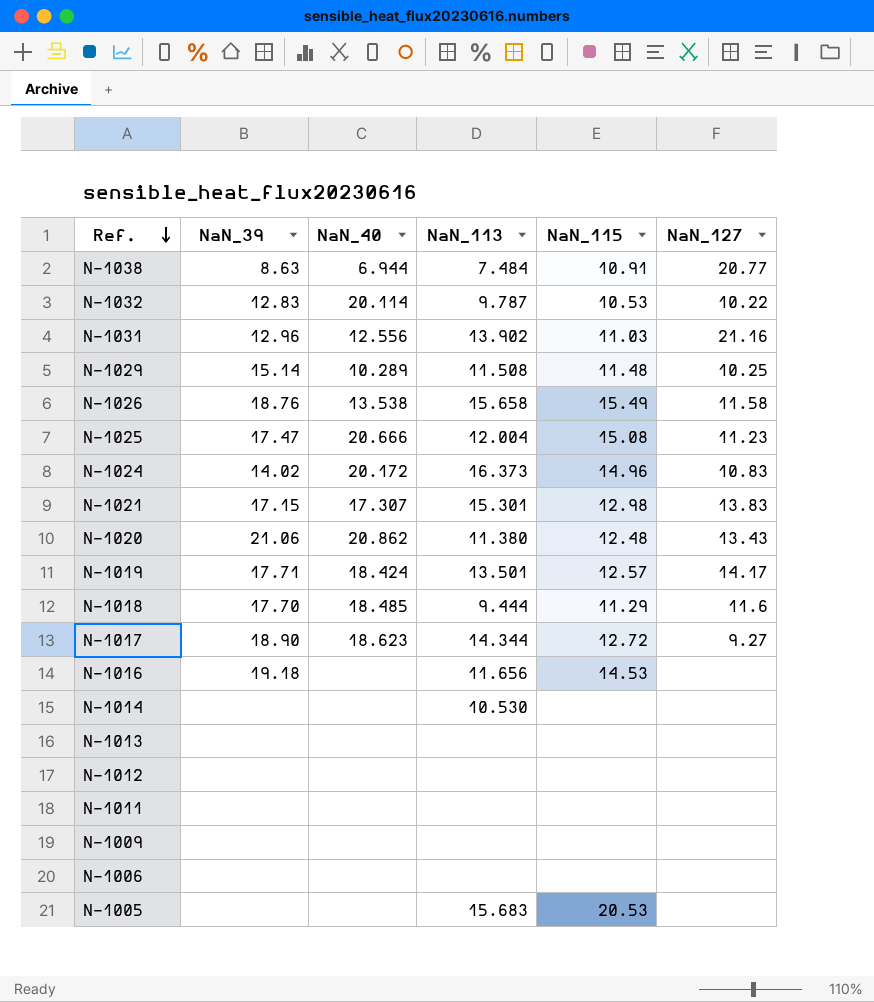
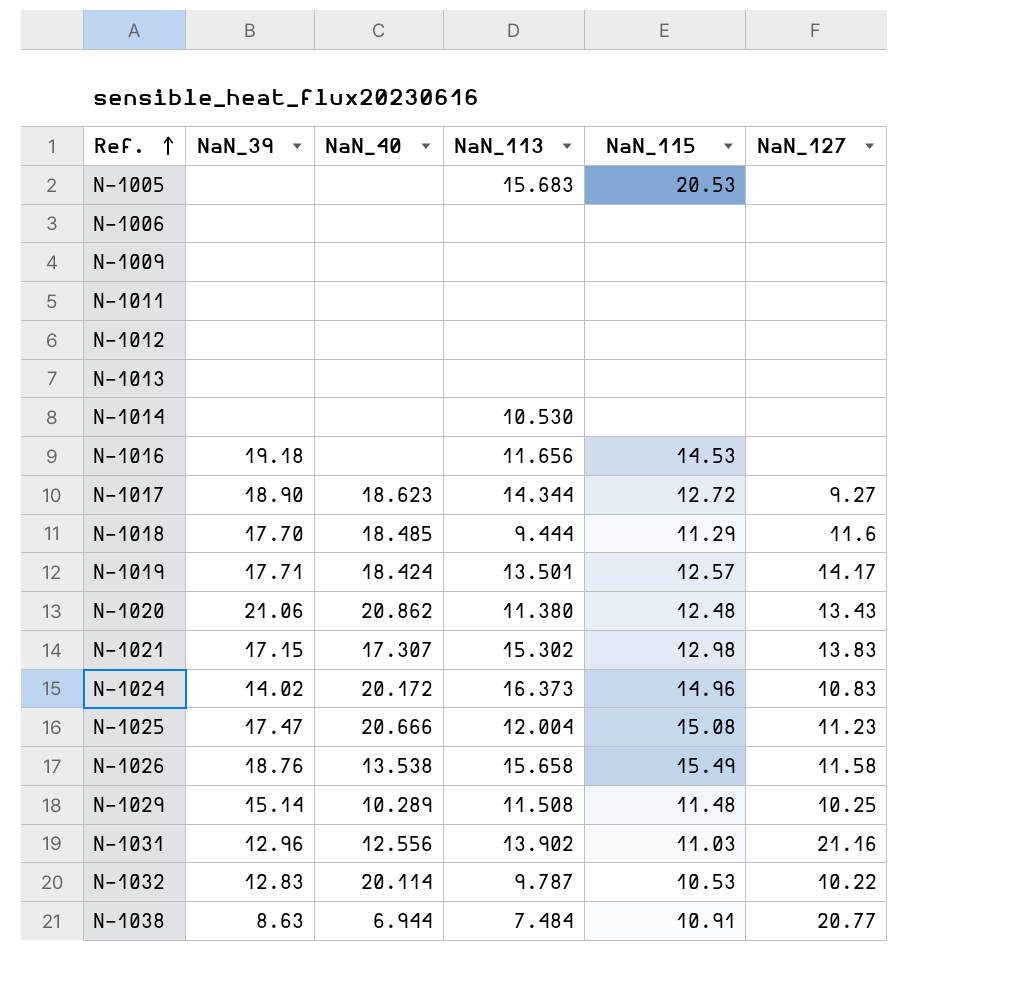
row order: Ref. descending -> Ref. ascending
N-1021 | NaN_113: 15.301 -> 15.302

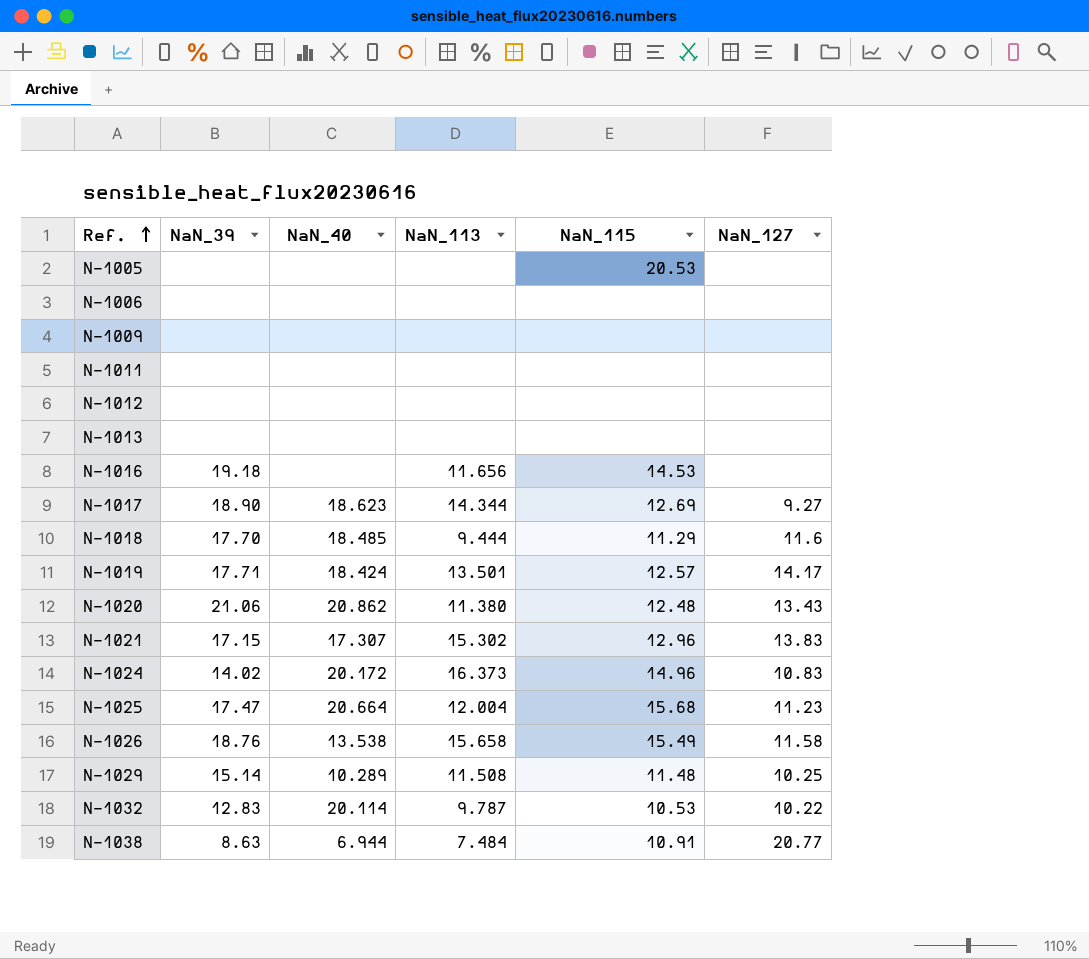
row N-1014: none | none | 10.530 | none | none -> none
row N-1031: 12.96 | 12.556 | 13.902 | 11.03 | 21.16 -> none
N-1005 | NaN_113: 15.683 -> none
N-1017 | NaN_115: 12.72 -> 12.69
N-1021 | NaN_115: 12.98 -> 12.96
N-1025 | NaN_40: 20.666 -> 20.664
N-1025 | NaN_115: 15.08 -> 15.68

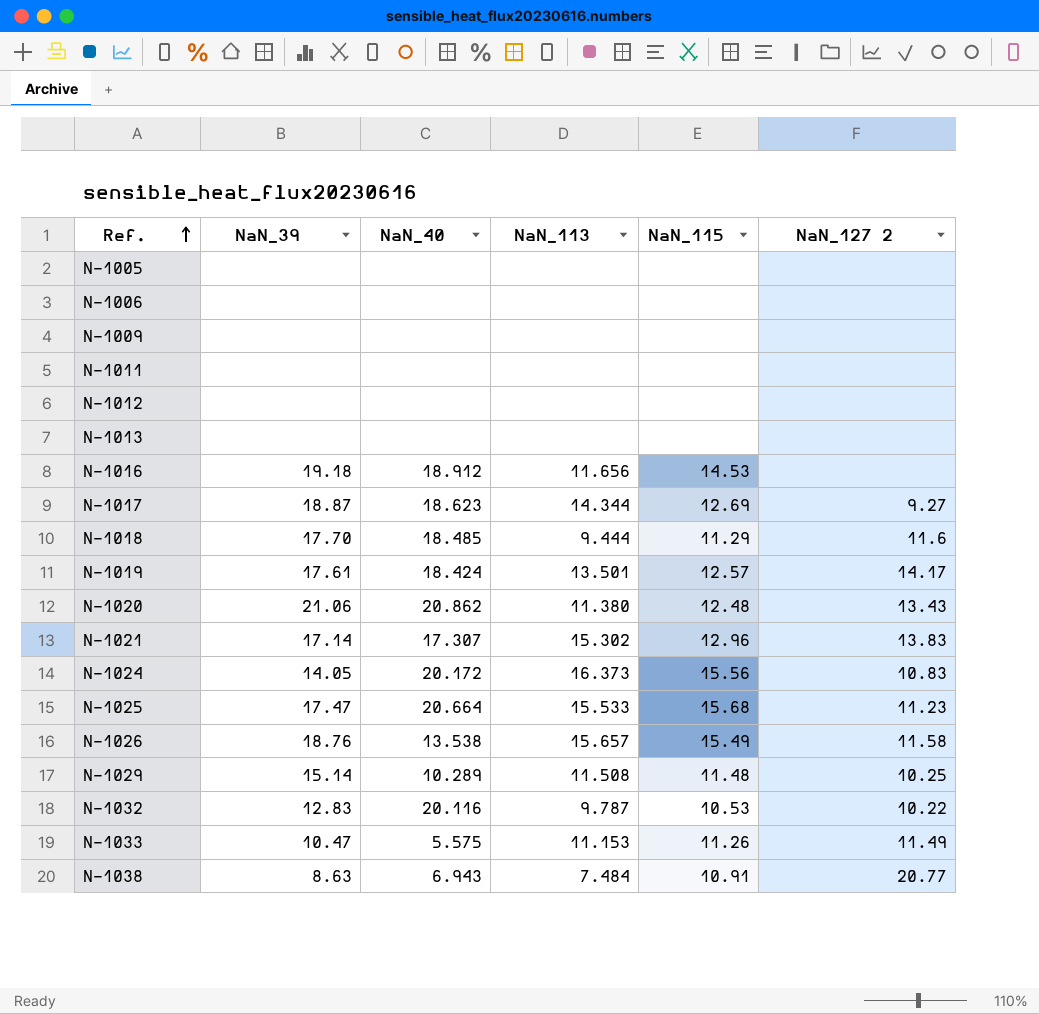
column name: NaN_127 -> NaN_127 2
N-1005 | NaN_115: 20.53 -> none
N-1016 | NaN_40: none -> 18.912
N-1017 | NaN_39: 18.90 -> 18.87
N-1019 | NaN_39: 17.71 -> 17.61
N-1021 | NaN_39: 17.15 -> 17.14
N-1024 | NaN_39: 14.02 -> 14.05
N-1024 | NaN_115: 14.96 -> 15.56
N-1025 | NaN_113: 12.004 -> 15.533
N-1026 | NaN_113: 15.658 -> 15.657
N-1032 | NaN_40: 20.114 -> 20.116
row N-1033: none -> 10.47 | 5.575 | 11.153 | 11.26 | 11.49
N-1038 | NaN_40: 6.944 -> 6.943

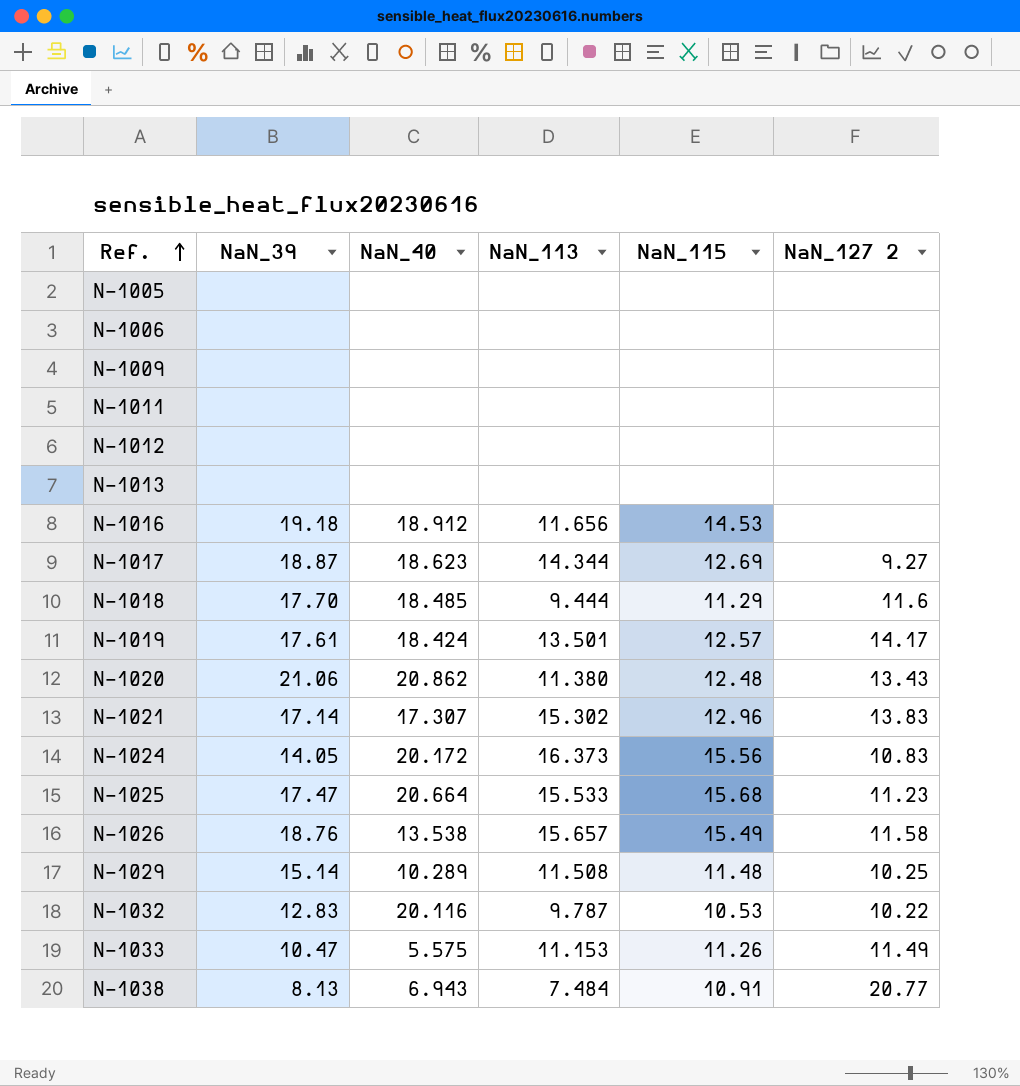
N-1038 | NaN_39: 8.63 -> 8.13

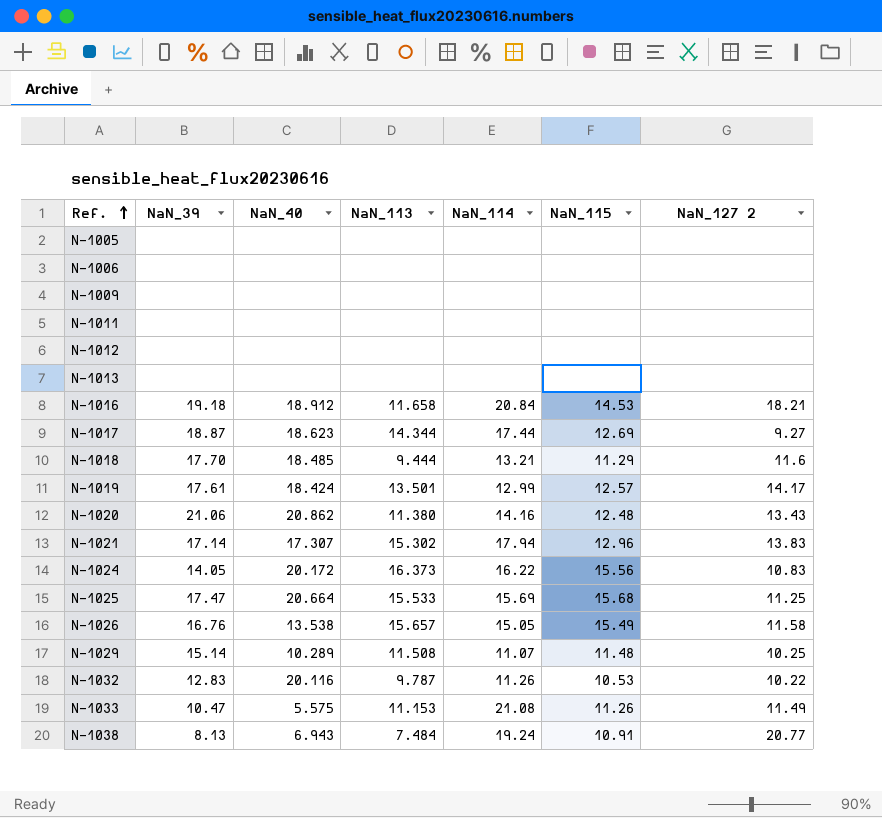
column NaN_114 | position: none -> 5
N-1016 | NaN_113: 11.656 -> 11.658
N-1016 | NaN_127 2: none -> 18.21
N-1025 | NaN_127 2: 11.23 -> 11.25
N-1026 | NaN_39: 18.76 -> 16.76

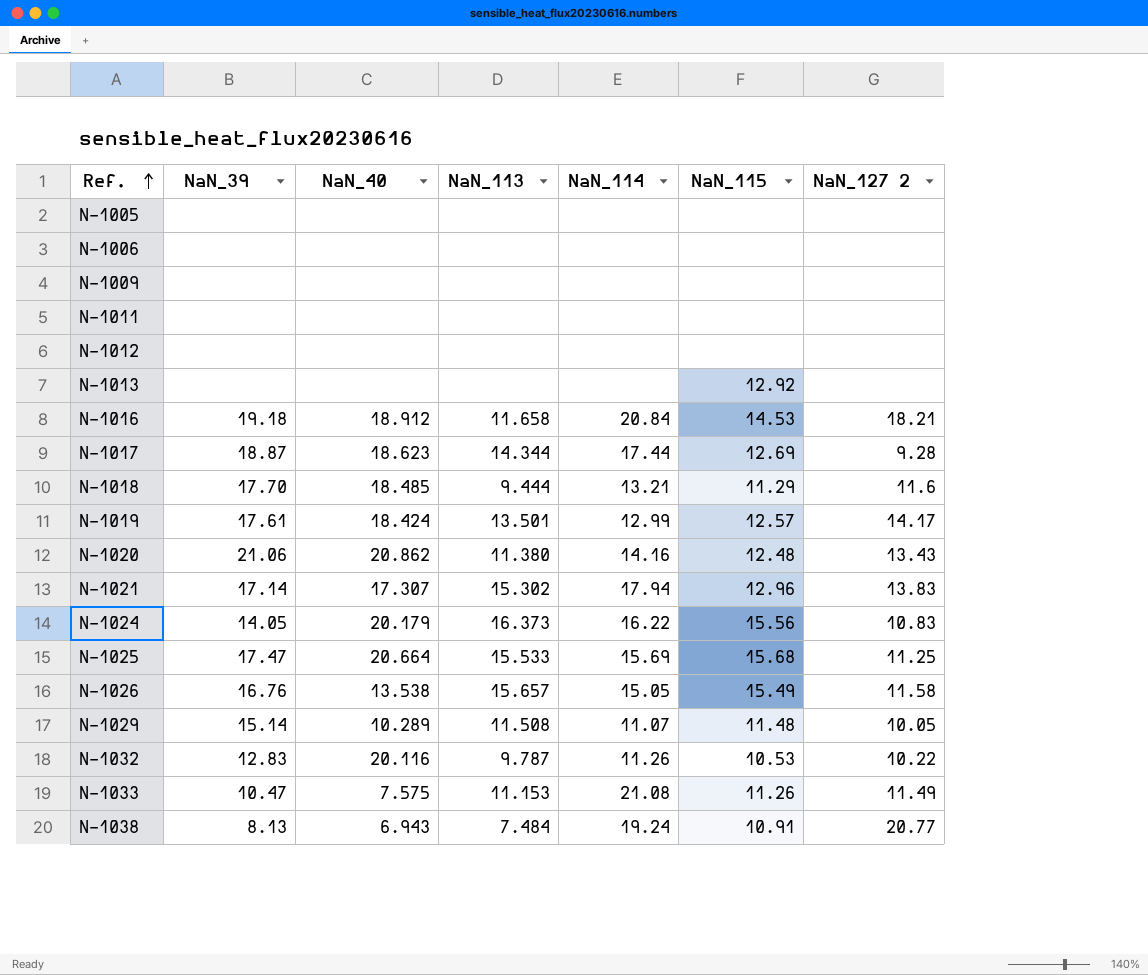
N-1013 | NaN_115: none -> 12.92
N-1017 | NaN_127 2: 9.27 -> 9.28
N-1024 | NaN_40: 20.172 -> 20.179
N-1029 | NaN_127 2: 10.25 -> 10.05
N-1033 | NaN_40: 5.575 -> 7.575

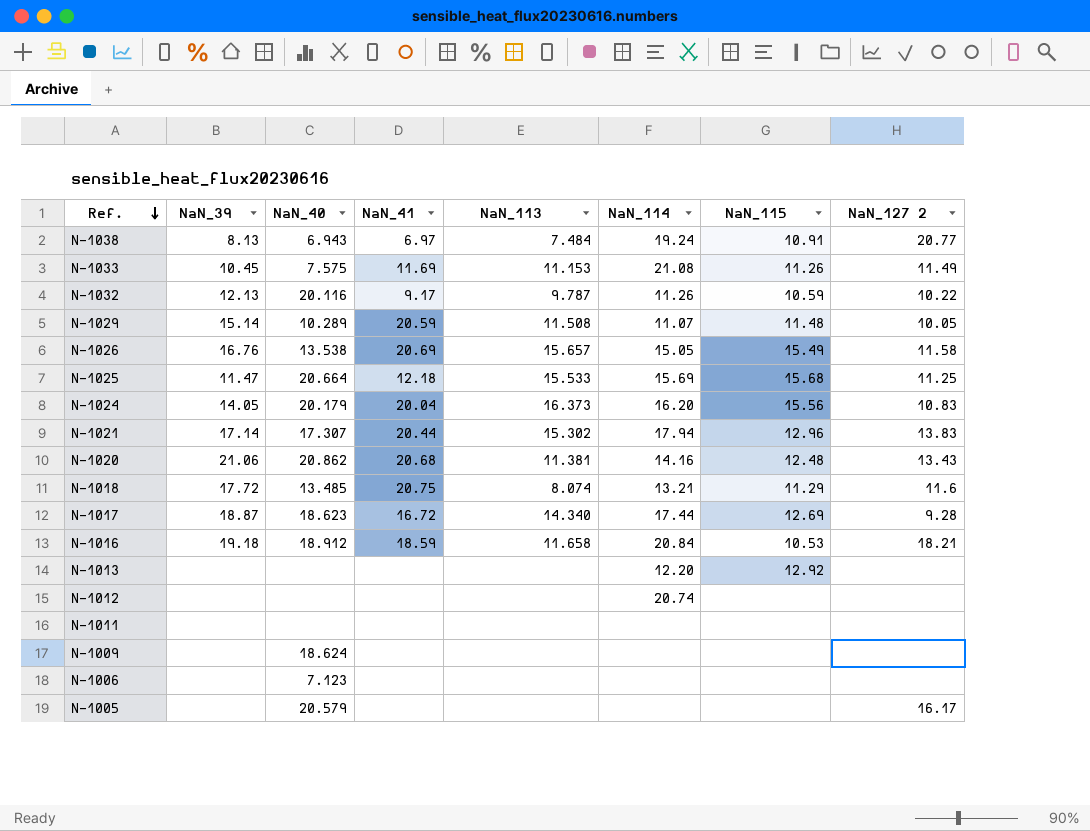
row order: Ref. ascending -> Ref. descending
column NaN_41 | position: none -> 4
row N-1019: 17.61 | 18.424 | 13.501 | 12.99 | 12.57 | 14.17 -> none
N-1033 | NaN_39: 10.47 -> 10.45
N-1032 | NaN_39: 12.83 -> 12.13
N-1032 | NaN_115: 10.53 -> 10.59
N-1025 | NaN_39: 17.47 -> 11.47
N-1024 | NaN_114: 16.22 -> 16.20
N-1020 | NaN_113: 11.380 -> 11.381
N-1018 | NaN_39: 17.70 -> 17.72
N-1018 | NaN_40: 18.485 -> 13.485
N-1018 | NaN_113: 9.444 -> 8.074
N-1017 | NaN_113: 14.344 -> 14.340
N-1016 | NaN_115: 14.53 -> 10.53
N-1013 | NaN_114: none -> 12.20
N-1012 | NaN_114: none -> 20.74
N-1009 | NaN_40: none -> 18.624
N-1006 | NaN_40: none -> 7.123
N-1005 | NaN_40: none -> 20.579
N-1005 | NaN_127 2: none -> 16.17

